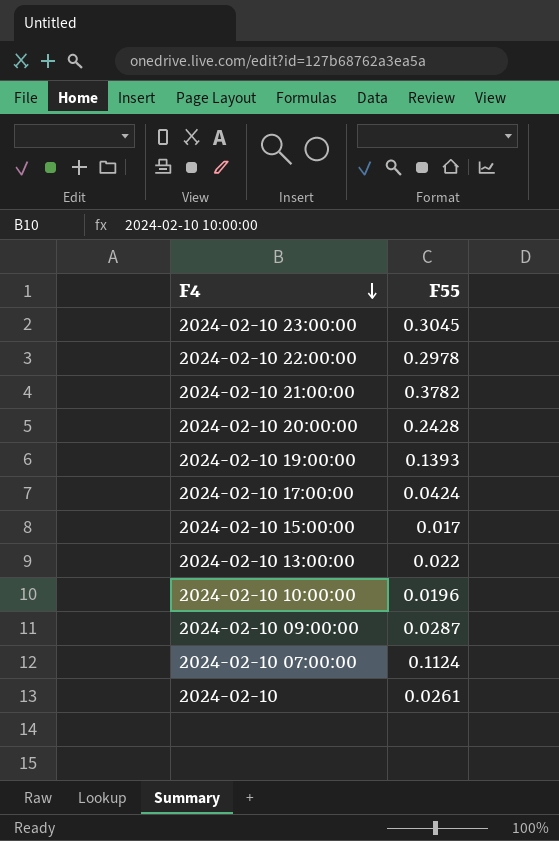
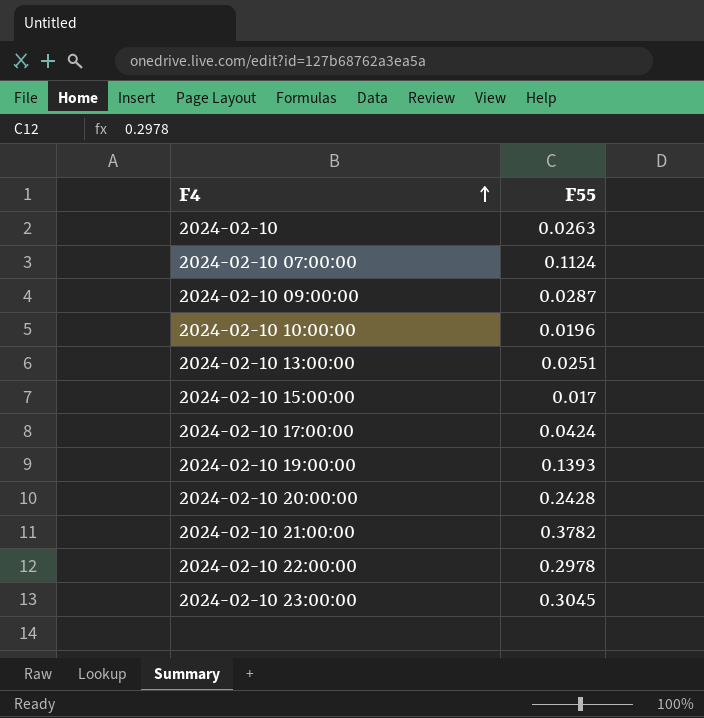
row order: F4 descending -> F4 ascending
2024-02-10 | F55: 0.0261 -> 0.0263
2024-02-10 13:00:00 | F55: 0.022 -> 0.0251

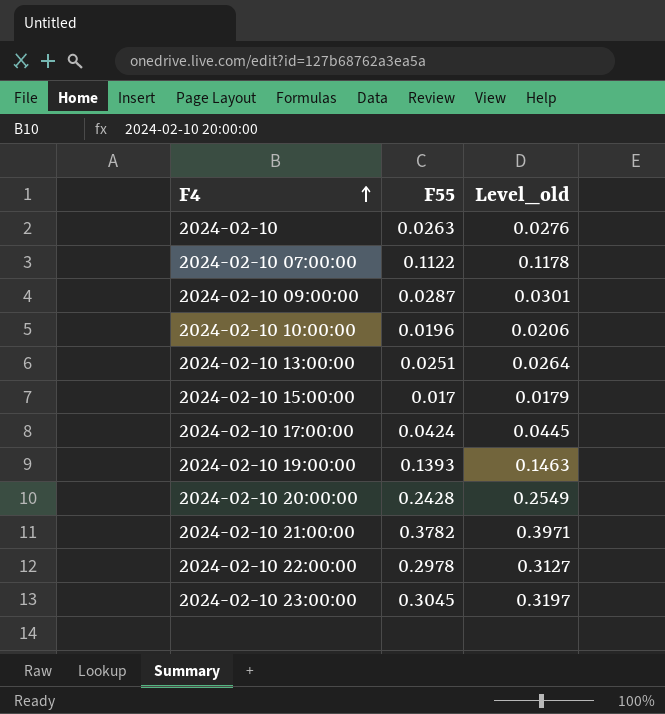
column Level_old | formula: none -> [F55] * 1.05
2024-02-10 07:00:00 | F55: 0.1124 -> 0.1122

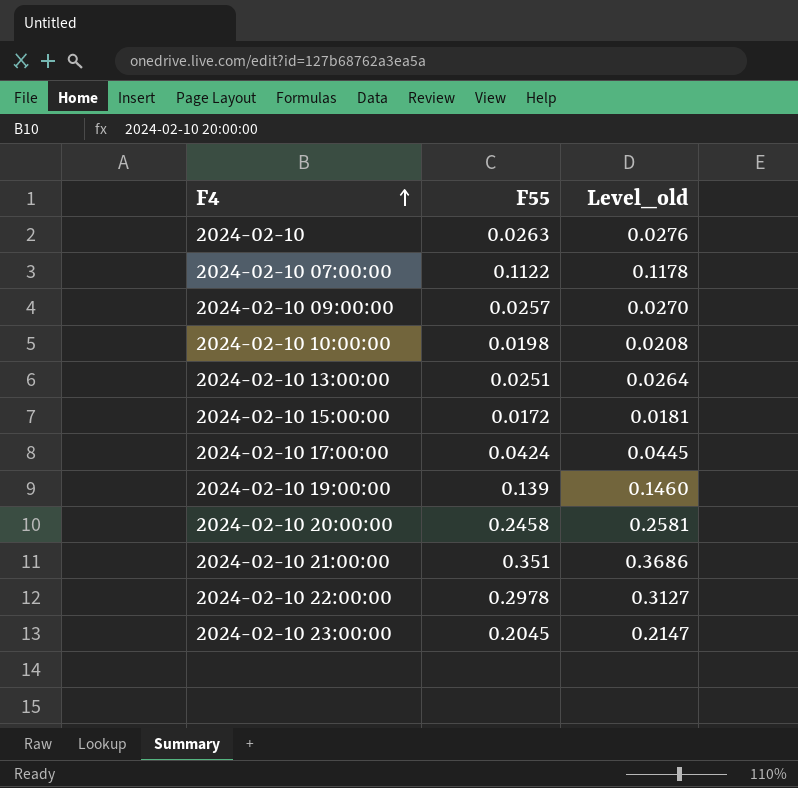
2024-02-10 09:00:00 | F55: 0.0287 -> 0.0257
2024-02-10 09:00:00 | Level_old: 0.0301 -> 0.0270
2024-02-10 10:00:00 | F55: 0.0196 -> 0.0198
2024-02-10 10:00:00 | Level_old: 0.0206 -> 0.0208
2024-02-10 15:00:00 | F55: 0.017 -> 0.0172
2024-02-10 15:00:00 | Level_old: 0.0179 -> 0.0181
2024-02-10 19:00:00 | F55: 0.1393 -> 0.139
2024-02-10 19:00:00 | Level_old: 0.1463 -> 0.1460
2024-02-10 20:00:00 | F55: 0.2428 -> 0.2458
2024-02-10 20:00:00 | Level_old: 0.2549 -> 0.2581
2024-02-10 21:00:00 | F55: 0.3782 -> 0.351
2024-02-10 21:00:00 | Level_old: 0.3971 -> 0.3686
2024-02-10 23:00:00 | F55: 0.3045 -> 0.2045
2024-02-10 23:00:00 | Level_old: 0.3197 -> 0.2147

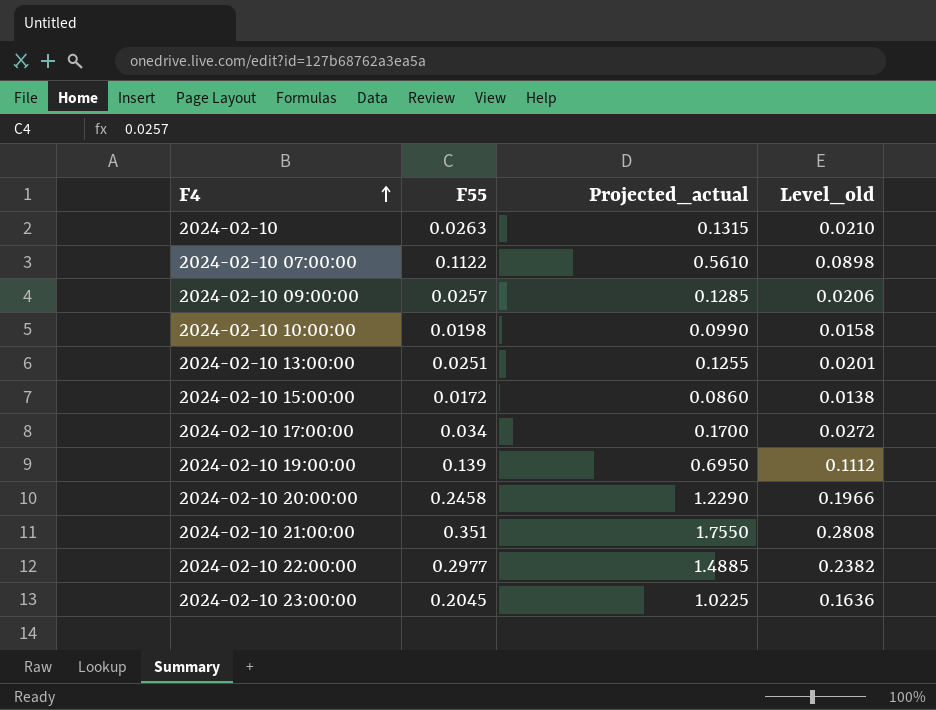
column Projected_actual | formula: none -> [F55] * 5
column Level_old | formula: [F55] * 1.05 -> [F55] * 0.8
2024-02-10 17:00:00 | F55: 0.0424 -> 0.034
2024-02-10 22:00:00 | F55: 0.2978 -> 0.2977

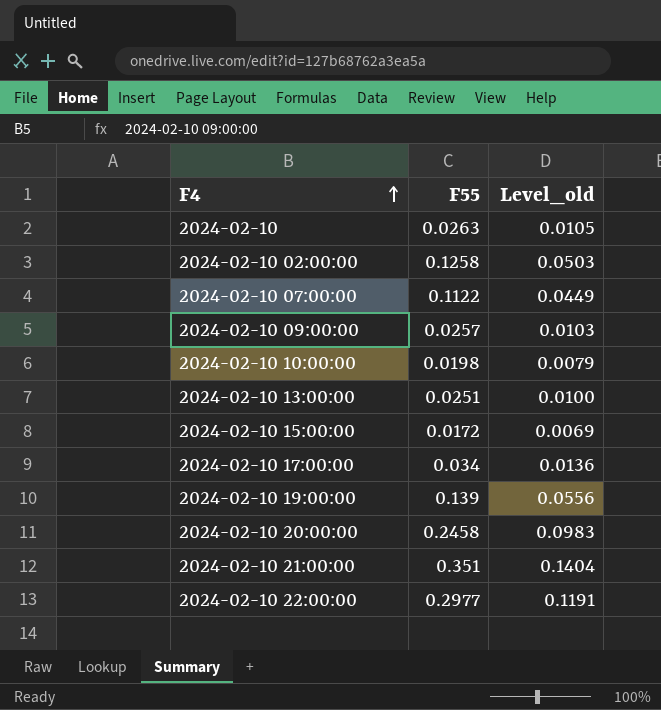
column Projected_actual | formula: [F55] * 5 -> none
column Level_old | formula: [F55] * 0.8 -> [F55] * 0.4
row 2024-02-10 23:00:00: 0.2045 | 1.0225 | 0.1636 -> none
row 2024-02-10 02:00:00: none -> 0.1258 | 0.0503

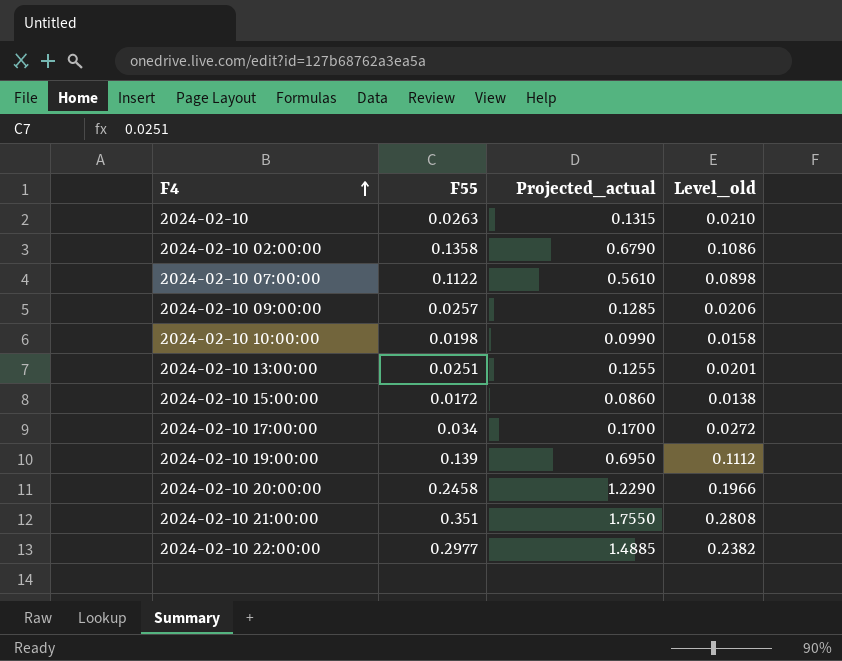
column Projected_actual | formula: none -> [F55] * 5
column Level_old | formula: [F55] * 0.4 -> [F55] * 0.8
2024-02-10 02:00:00 | F55: 0.1258 -> 0.1358

